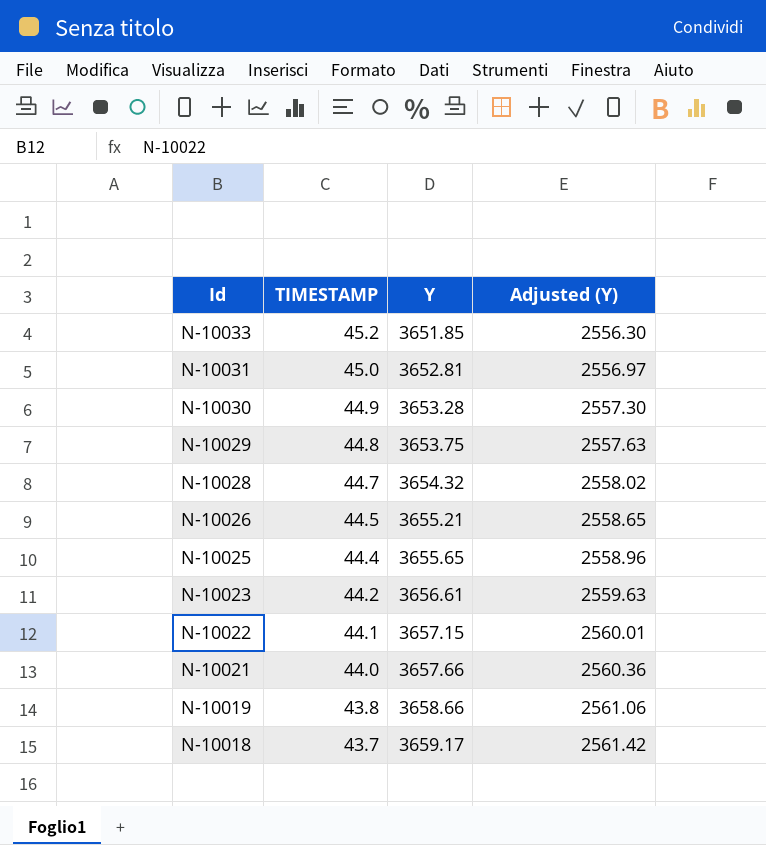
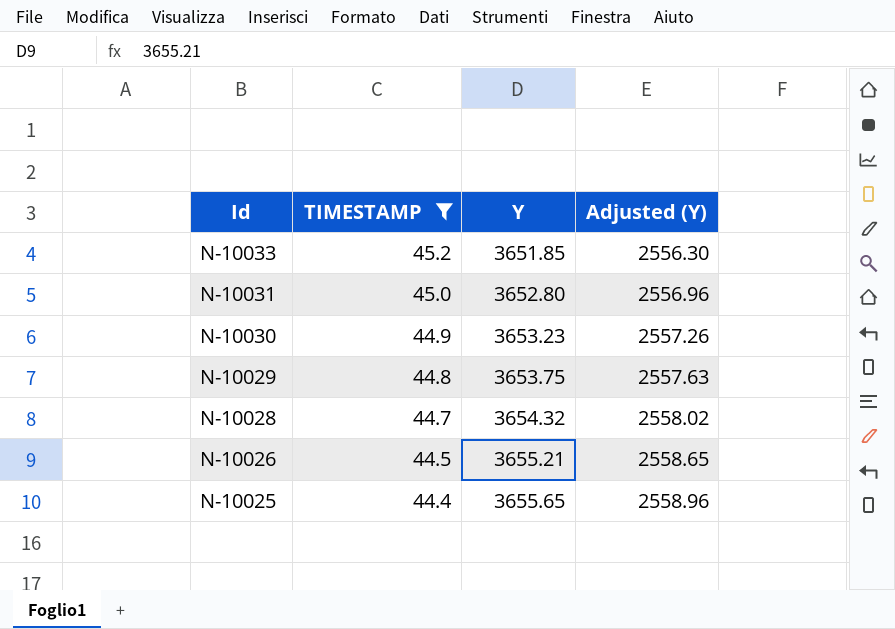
filter: none -> TIMESTAMP >= 44.4
N-10031 | Y: 3652.81 -> 3652.80
N-10031 | Adjusted (Y): 2556.97 -> 2556.96
N-10030 | Y: 3653.28 -> 3653.23
N-10030 | Adjusted (Y): 2557.30 -> 2557.26

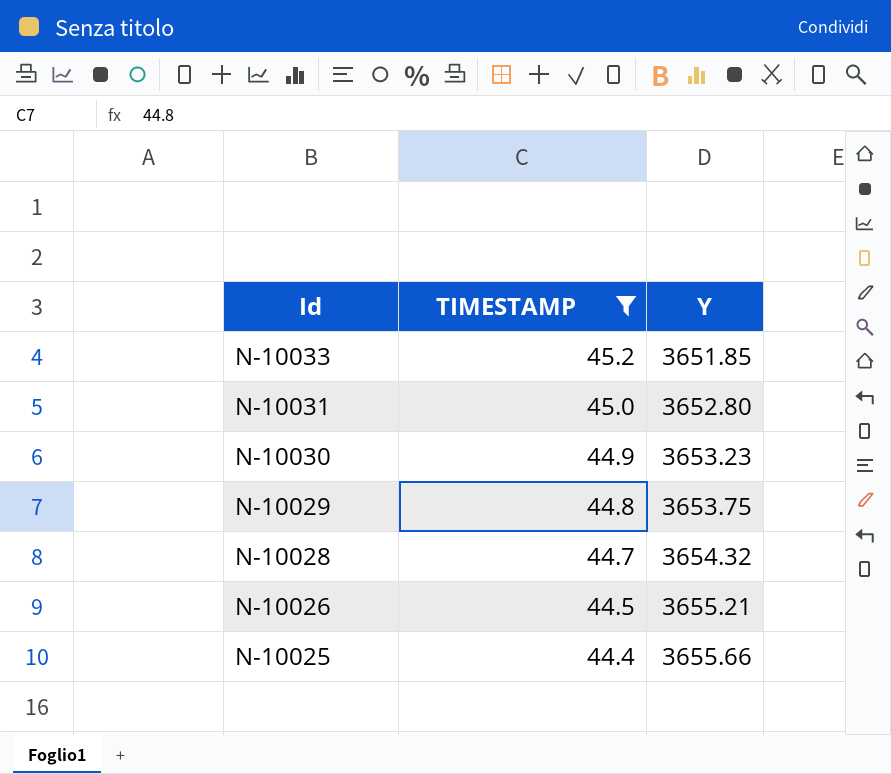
column Adjusted (Y) | formula: [Y] * 0.7 -> none
N-10025 | Y: 3655.65 -> 3655.66

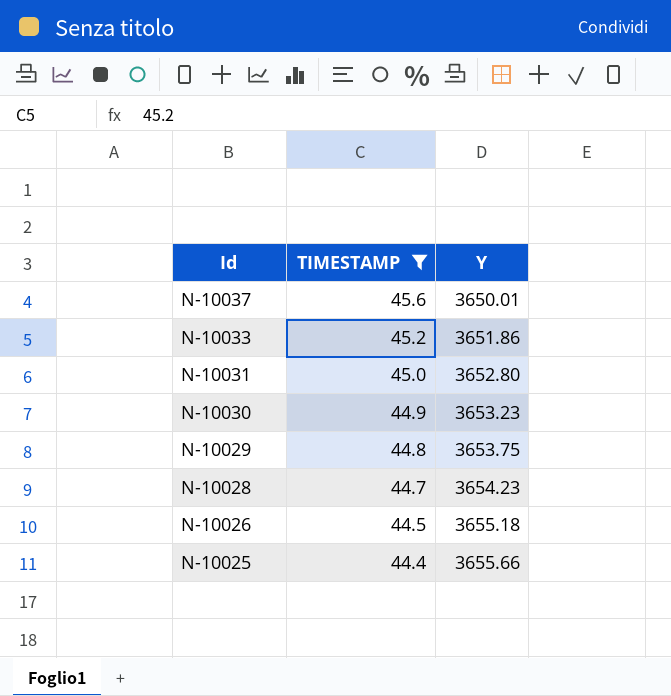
row N-10037: none -> 45.6 | 3650.01
N-10033 | Y: 3651.85 -> 3651.86
N-10028 | Y: 3654.32 -> 3654.23
N-10026 | Y: 3655.21 -> 3655.18

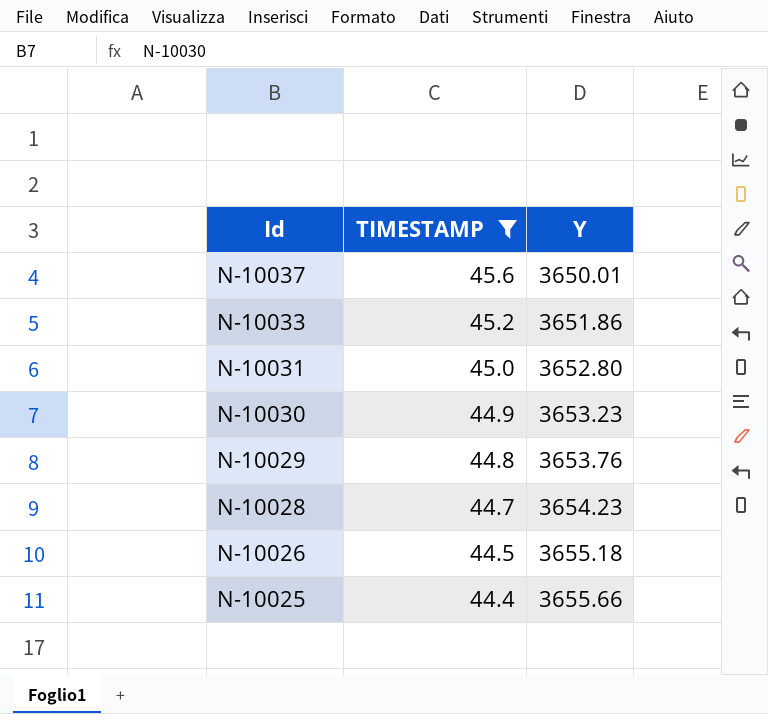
N-10029 | Y: 3653.75 -> 3653.76

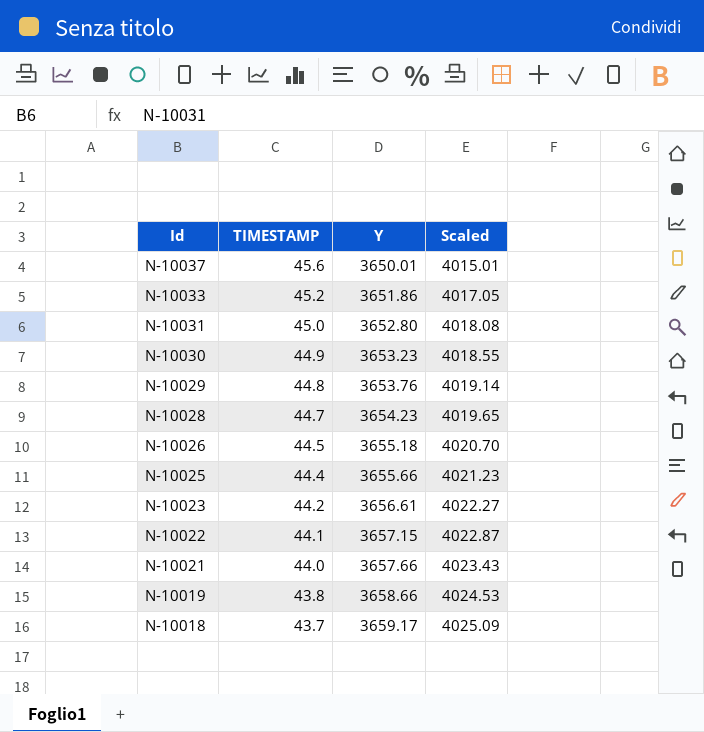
filter: TIMESTAMP >= 44.4 -> none
column Scaled | formula: none -> [Y] * 1.1

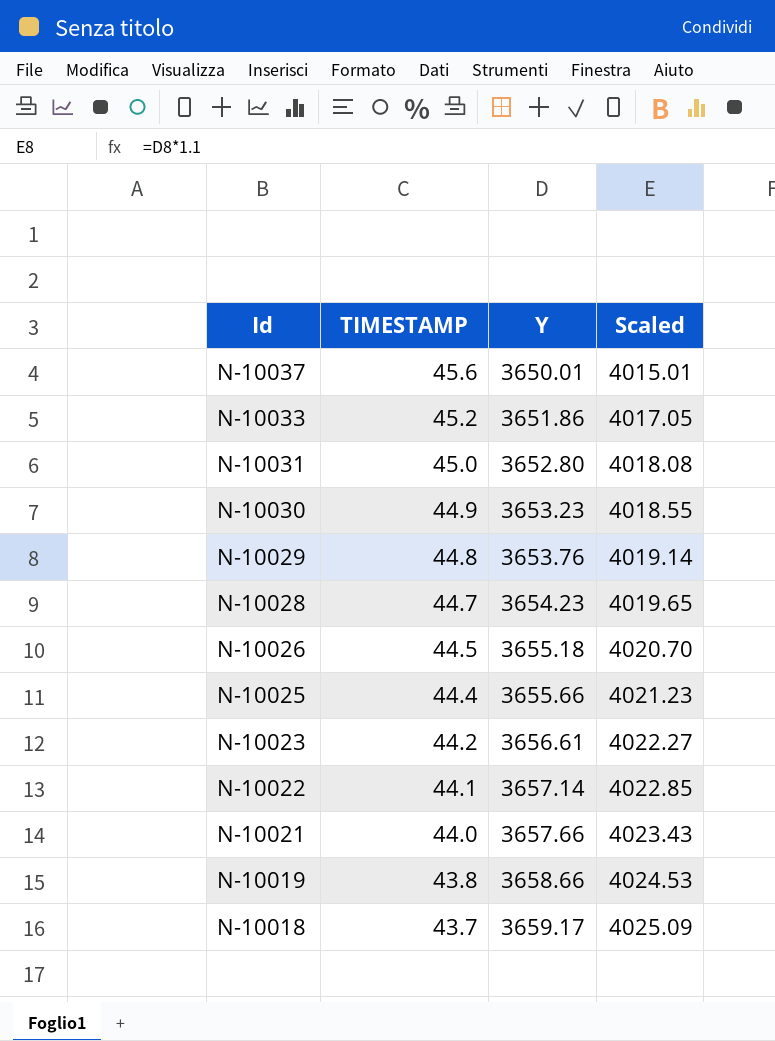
N-10022 | Y: 3657.15 -> 3657.14
N-10022 | Scaled: 4022.87 -> 4022.85

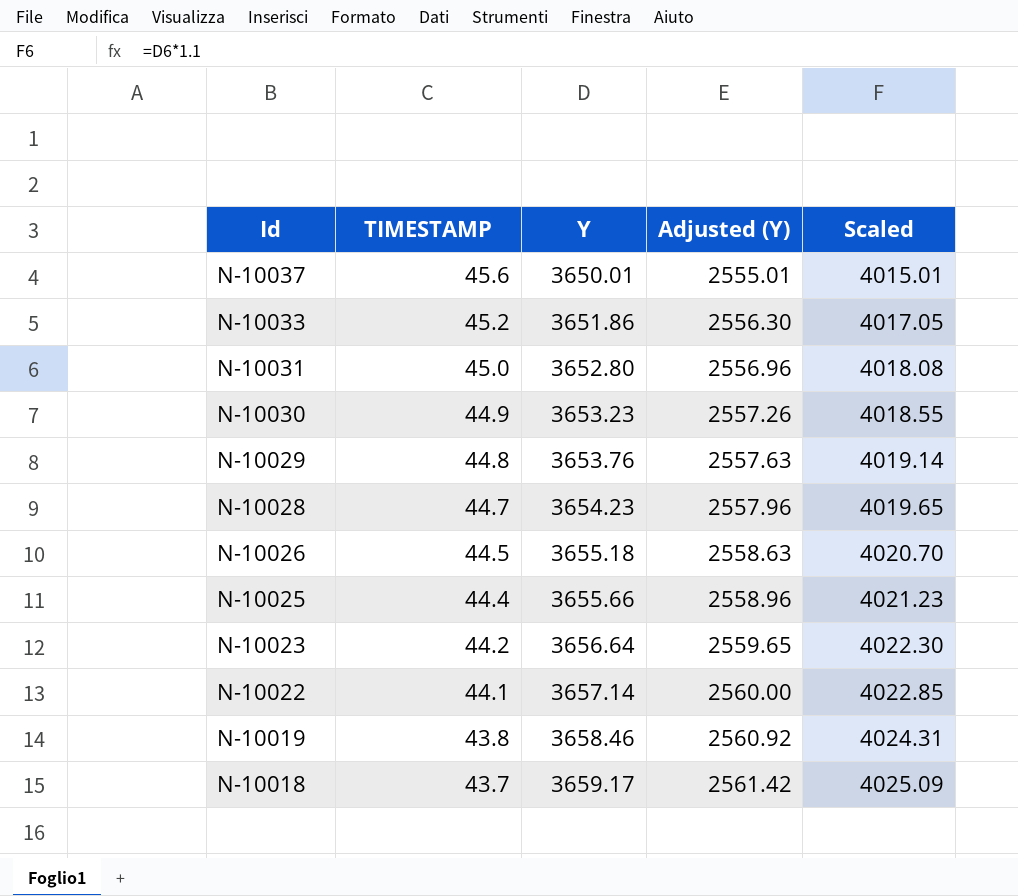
column Adjusted (Y) | formula: none -> [Y] * 0.7
row N-10021: 44.0 | 3657.66 | 4023.43 -> none
N-10023 | Y: 3656.61 -> 3656.64
N-10023 | Scaled: 4022.27 -> 4022.30
N-10019 | Y: 3658.66 -> 3658.46
N-10019 | Scaled: 4024.53 -> 4024.31

